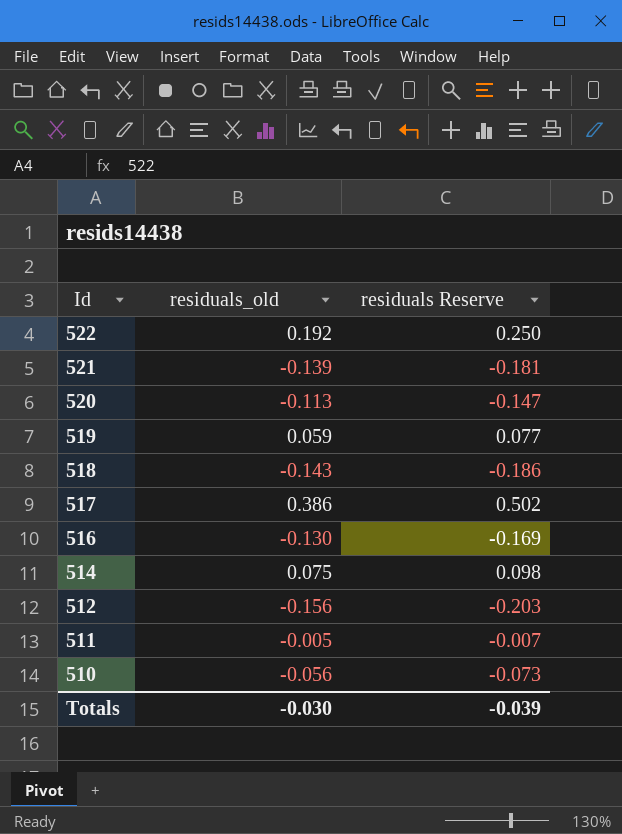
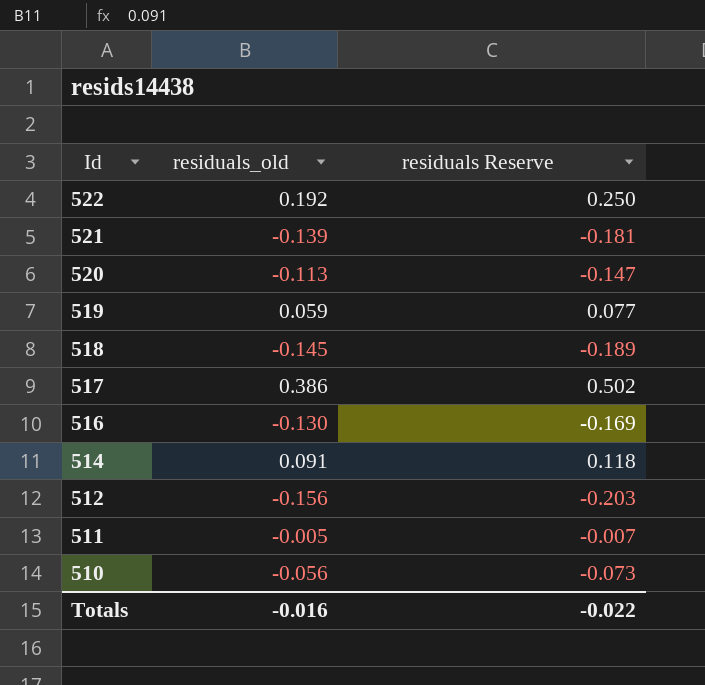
518 | residuals_old: -0.143 -> -0.145
518 | residuals Reserve: -0.186 -> -0.189
514 | residuals_old: 0.075 -> 0.091
514 | residuals Reserve: 0.098 -> 0.118
Totals | residuals_old: -0.030 -> -0.016
Totals | residuals Reserve: -0.039 -> -0.022

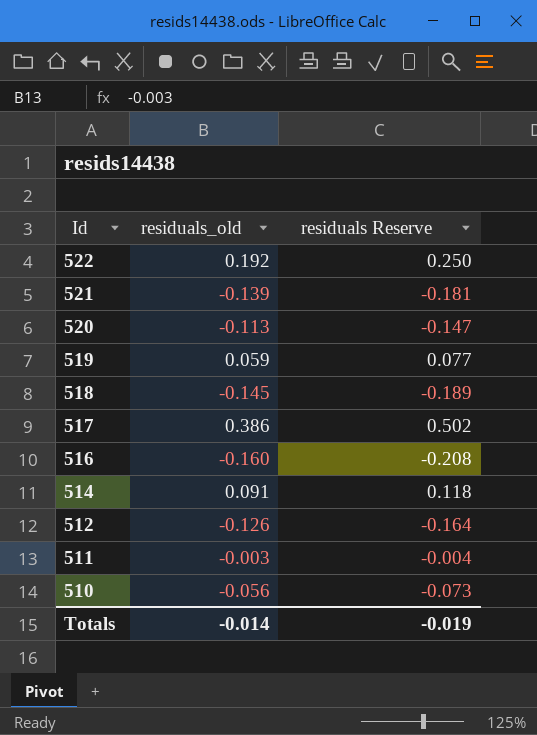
516 | residuals_old: -0.130 -> -0.160
516 | residuals Reserve: -0.169 -> -0.208
512 | residuals_old: -0.156 -> -0.126
512 | residuals Reserve: -0.203 -> -0.164
511 | residuals_old: -0.005 -> -0.003
511 | residuals Reserve: -0.007 -> -0.004
Totals | residuals_old: -0.016 -> -0.014
Totals | residuals Reserve: -0.022 -> -0.019

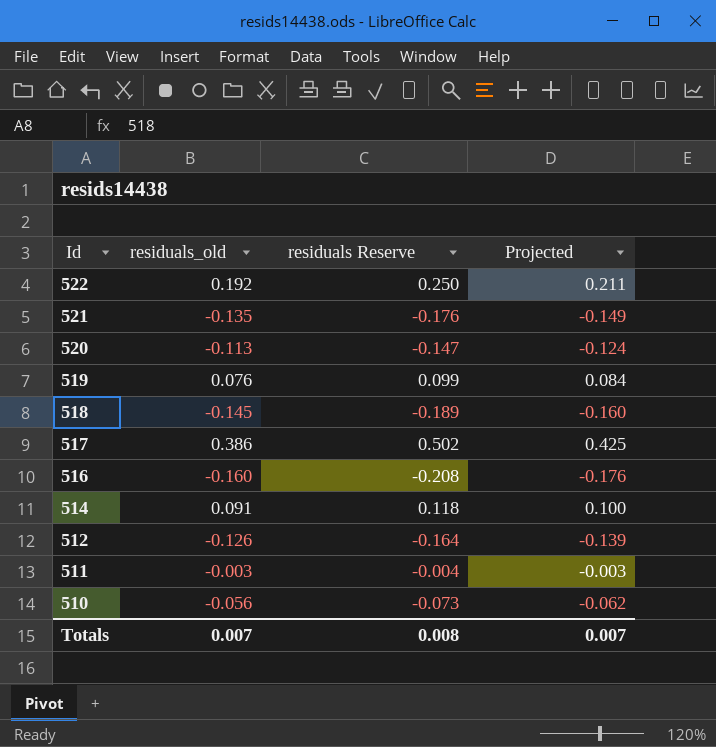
column Projected | formula: none -> [residuals_old] * 1.1
521 | residuals_old: -0.139 -> -0.135
521 | residuals Reserve: -0.181 -> -0.176
519 | residuals_old: 0.059 -> 0.076
519 | residuals Reserve: 0.077 -> 0.099
Totals | residuals_old: -0.014 -> 0.007
Totals | residuals Reserve: -0.019 -> 0.008

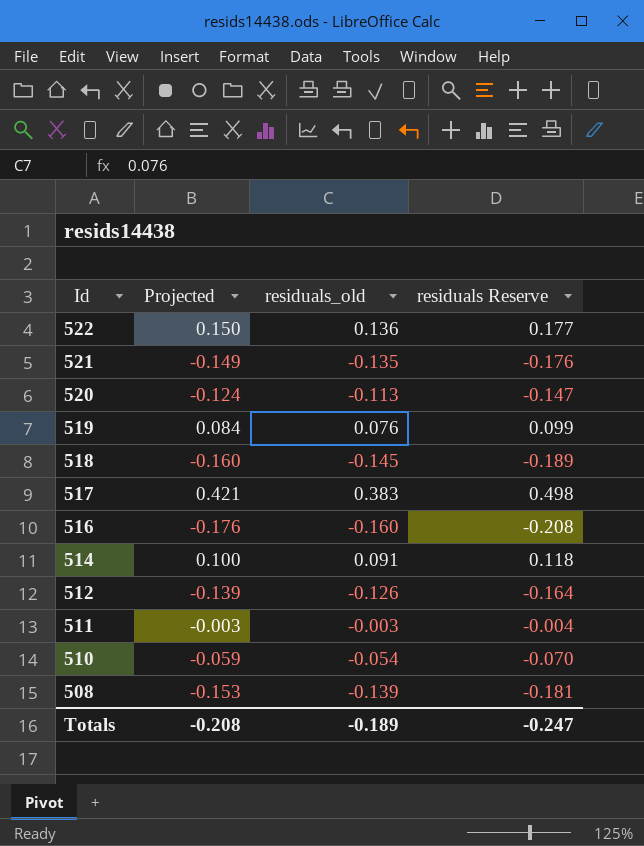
column Projected | position: 4 -> 2
522 | Projected: 0.211 -> 0.150
522 | residuals_old: 0.192 -> 0.136
522 | residuals Reserve: 0.250 -> 0.177
517 | Projected: 0.425 -> 0.421
517 | residuals_old: 0.386 -> 0.383
517 | residuals Reserve: 0.502 -> 0.498
510 | Projected: -0.062 -> -0.059
510 | residuals_old: -0.056 -> -0.054
510 | residuals Reserve: -0.073 -> -0.070
row 508: none -> -0.153 | -0.139 | -0.181
Totals | Projected: 0.007 -> -0.208
Totals | residuals_old: 0.007 -> -0.189
Totals | residuals Reserve: 0.008 -> -0.247

